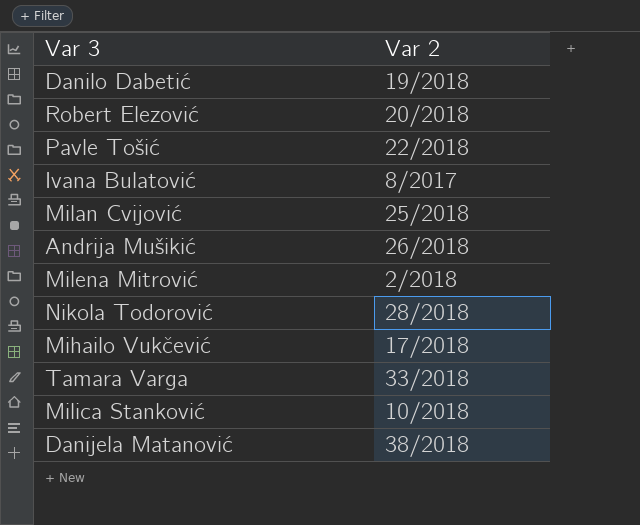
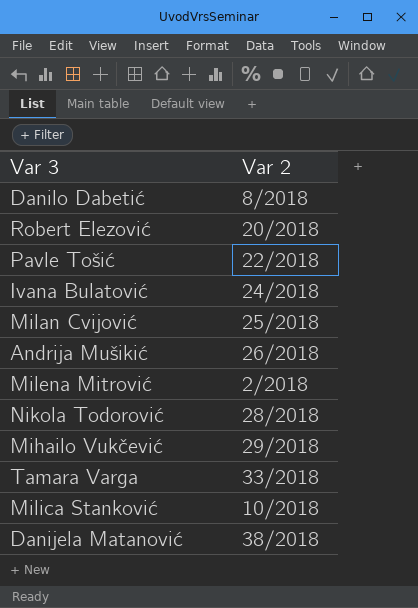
Danilo Dabetić | Var 2: 19/2018 -> 8/2018
Ivana Bulatović | Var 2: 8/2017 -> 24/2018
Mihailo Vukčević | Var 2: 17/2018 -> 29/2018

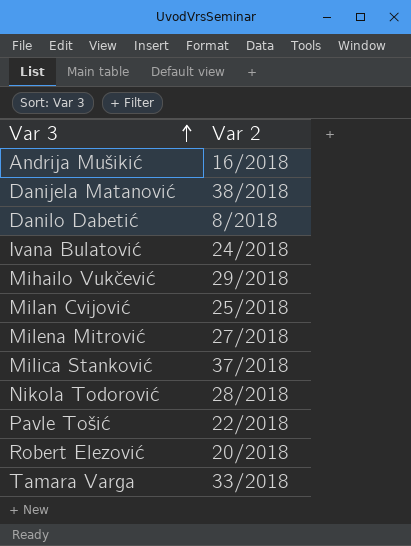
row order: none -> Var 3 ascending
Andrija Mušikić | Var 2: 26/2018 -> 16/2018
Milena Mitrović | Var 2: 2/2018 -> 27/2018
Milica Stanković | Var 2: 10/2018 -> 37/2018

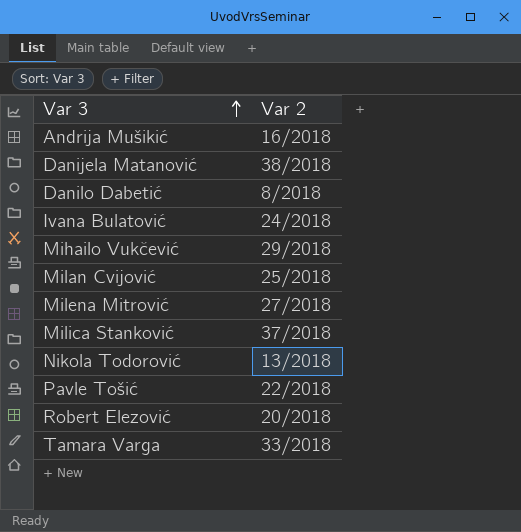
Nikola Todorović | Var 2: 28/2018 -> 13/2018

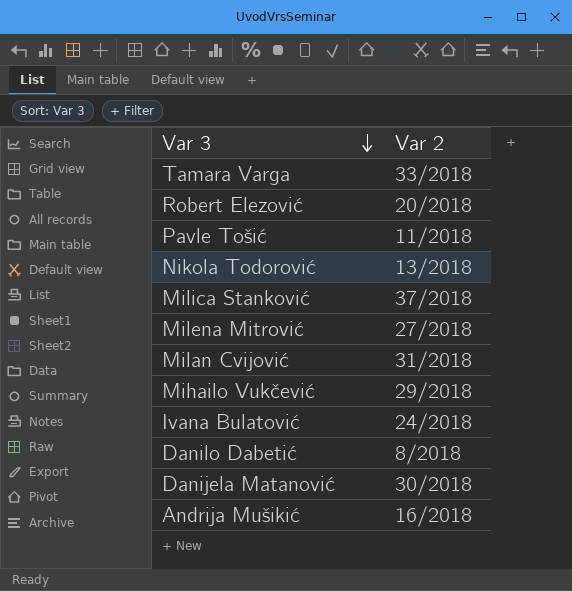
row order: Var 3 ascending -> Var 3 descending
Pavle Tošić | Var 2: 22/2018 -> 11/2018
Milan Cvijović | Var 2: 25/2018 -> 31/2018
Danijela Matanović | Var 2: 38/2018 -> 30/2018

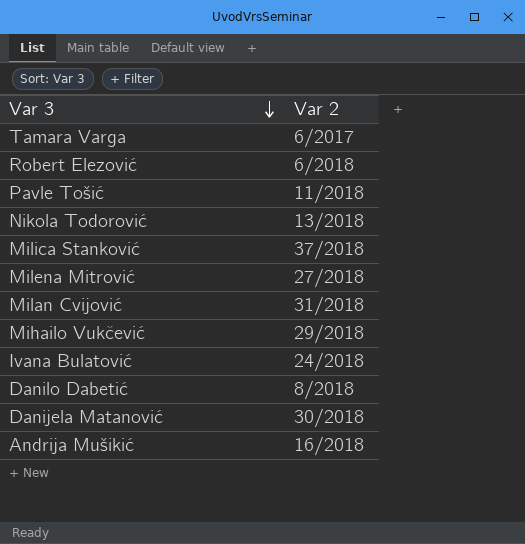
Tamara Varga | Var 2: 33/2018 -> 6/2017
Robert Elezović | Var 2: 20/2018 -> 6/2018

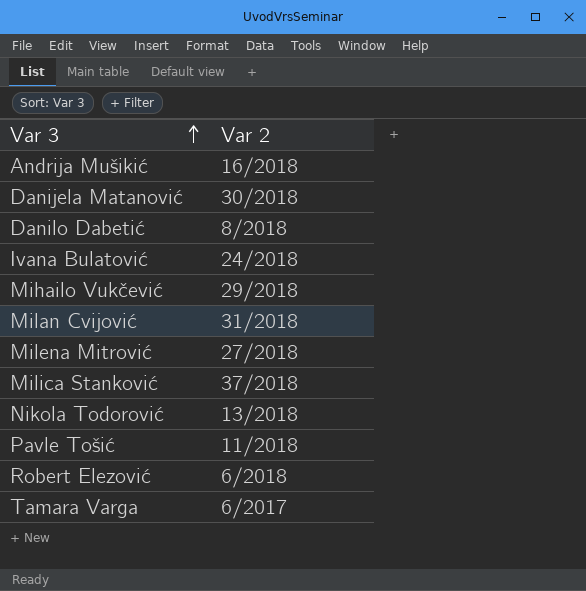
row order: Var 3 descending -> Var 3 ascending

